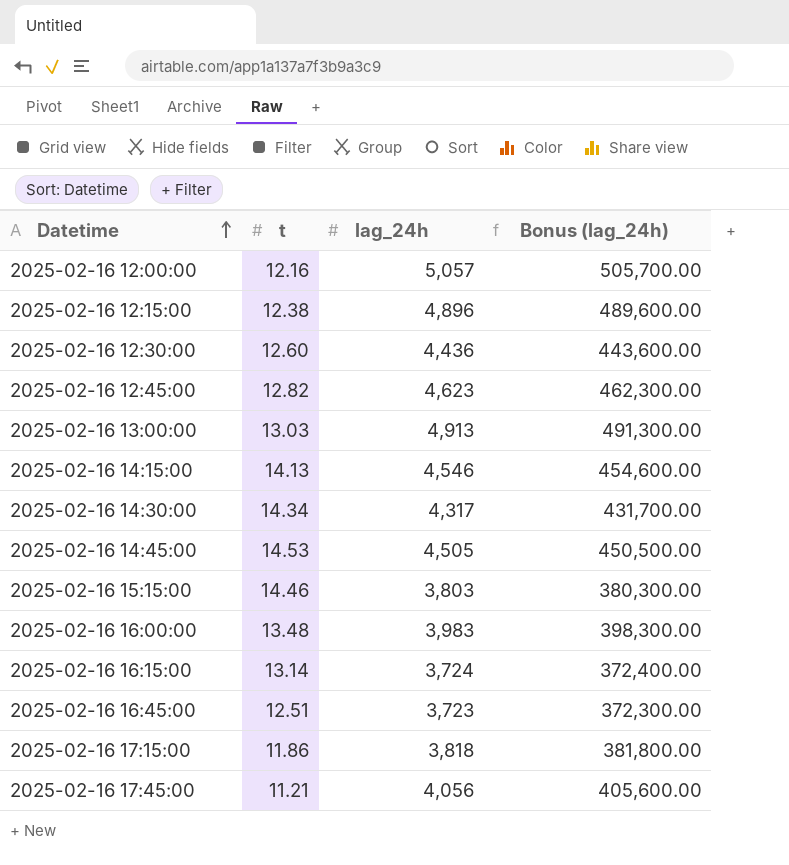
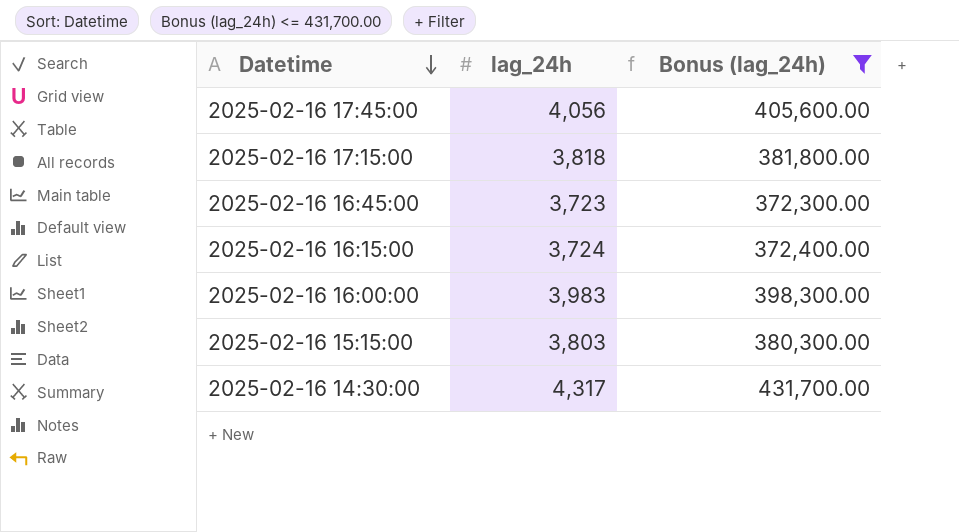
filter: none -> Bonus (lag_24h) <= 431,700.00
row order: Datetime ascending -> Datetime descending
column t | position: 2 -> none

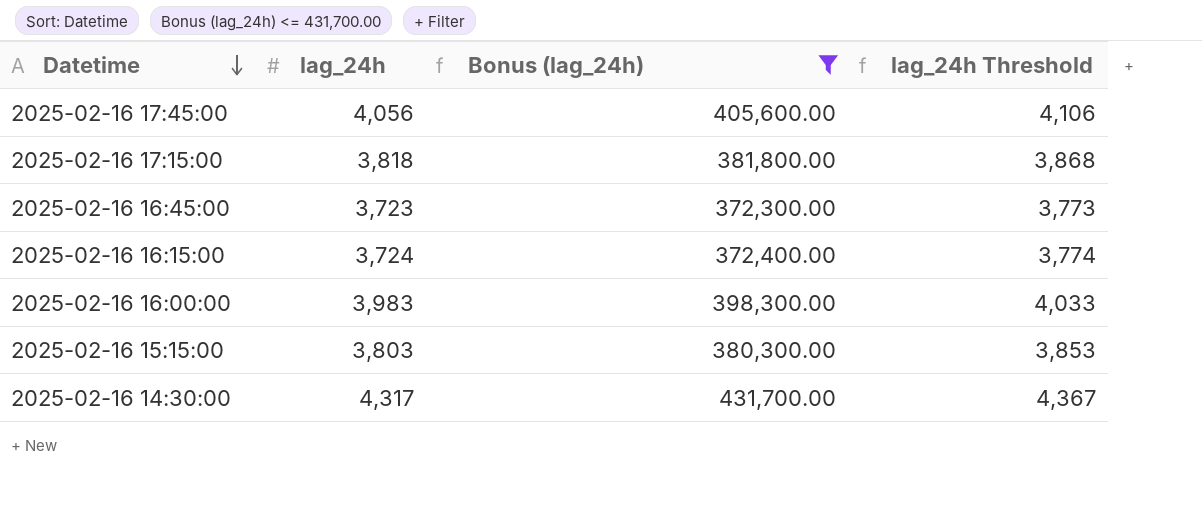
column lag_24h Threshold | formula: none -> [lag_24h] + 50

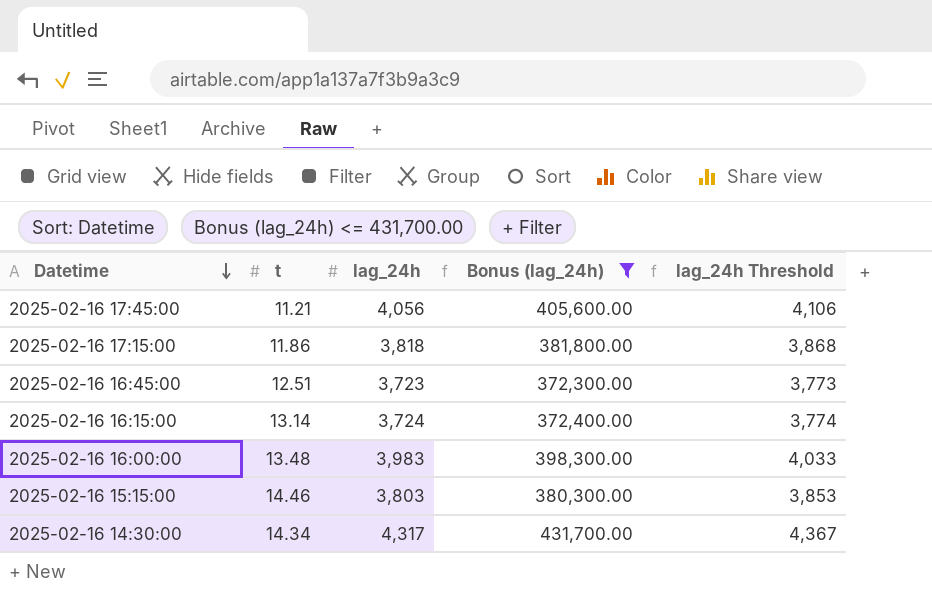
column t | position: none -> 2

